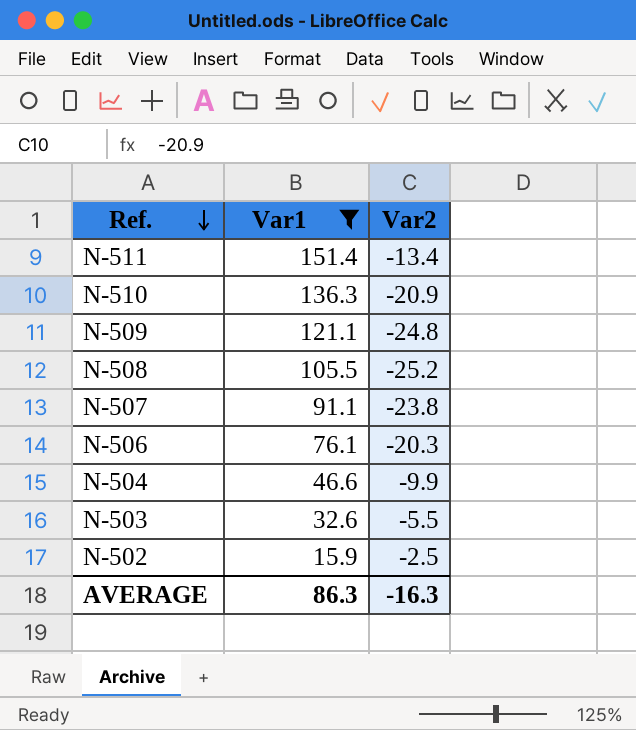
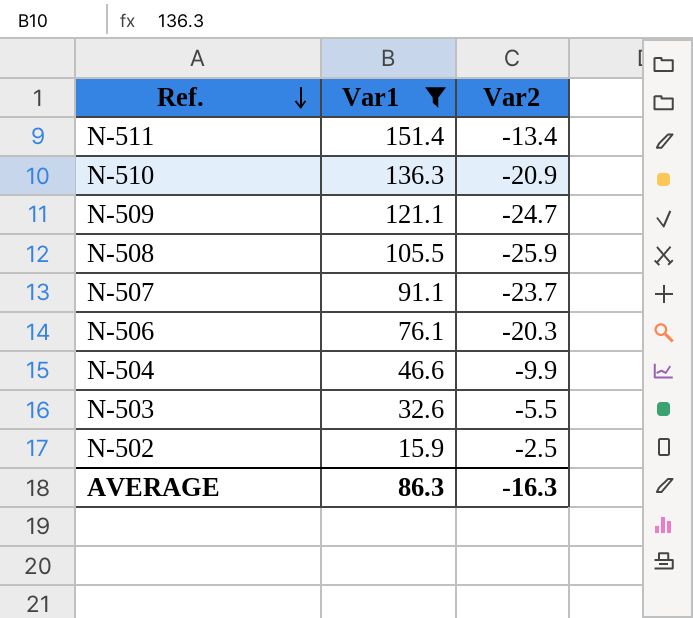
N-509 | Var2: -24.8 -> -24.7
N-508 | Var2: -25.2 -> -25.9
N-507 | Var2: -23.8 -> -23.7

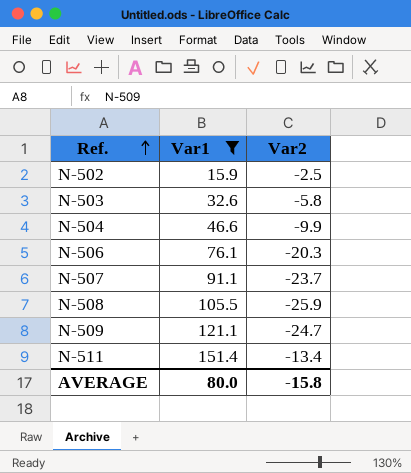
row order: Ref. descending -> Ref. ascending
row N-510: 136.3 | -20.9 -> none
N-503 | Var2: -5.5 -> -5.8
AVERAGE | Var1: 86.3 -> 80.0
AVERAGE | Var2: -16.3 -> -15.8

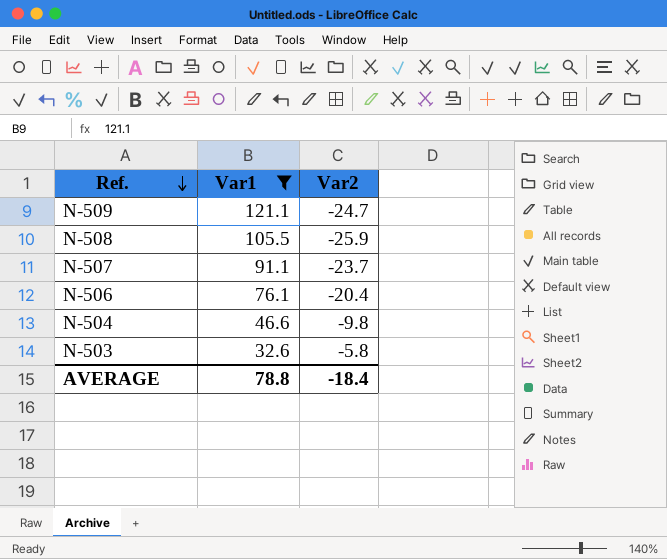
row order: Ref. ascending -> Ref. descending
row N-502: 15.9 | -2.5 -> none
row N-511: 151.4 | -13.4 -> none
N-506 | Var2: -20.3 -> -20.4
N-504 | Var2: -9.9 -> -9.8
AVERAGE | Var1: 80.0 -> 78.8
AVERAGE | Var2: -15.8 -> -18.4

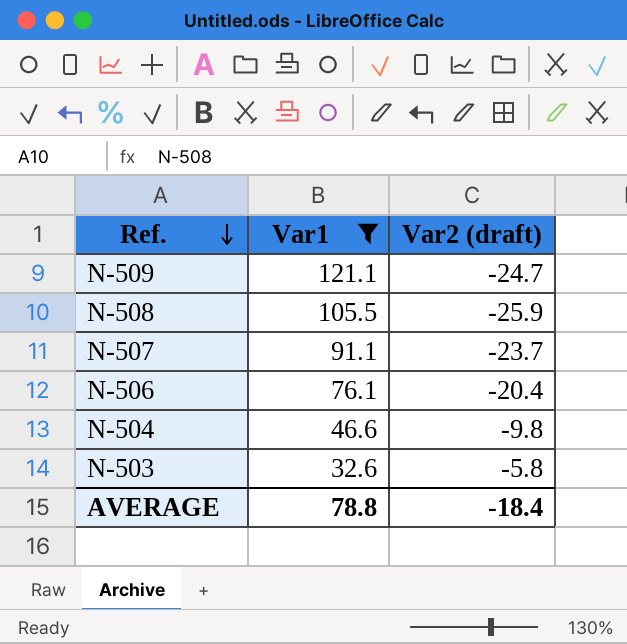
column name: Var2 -> Var2 (draft)

